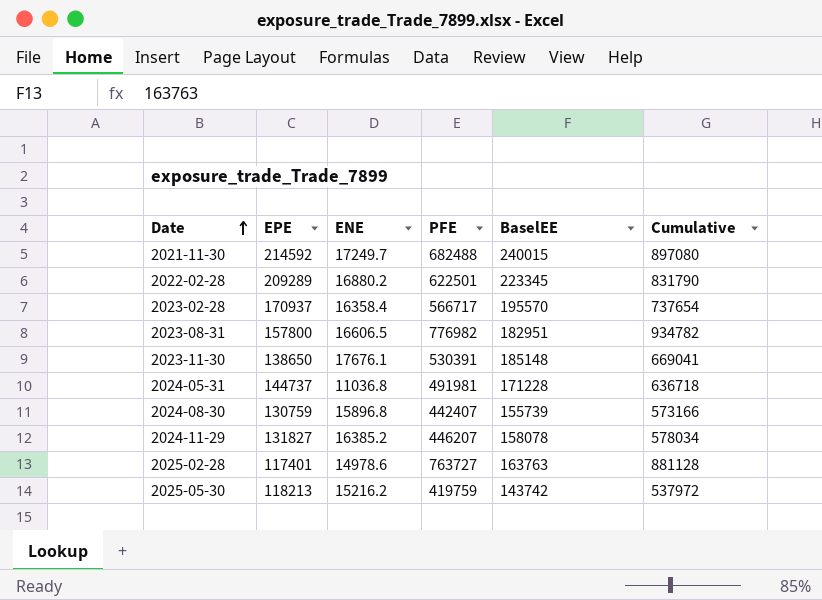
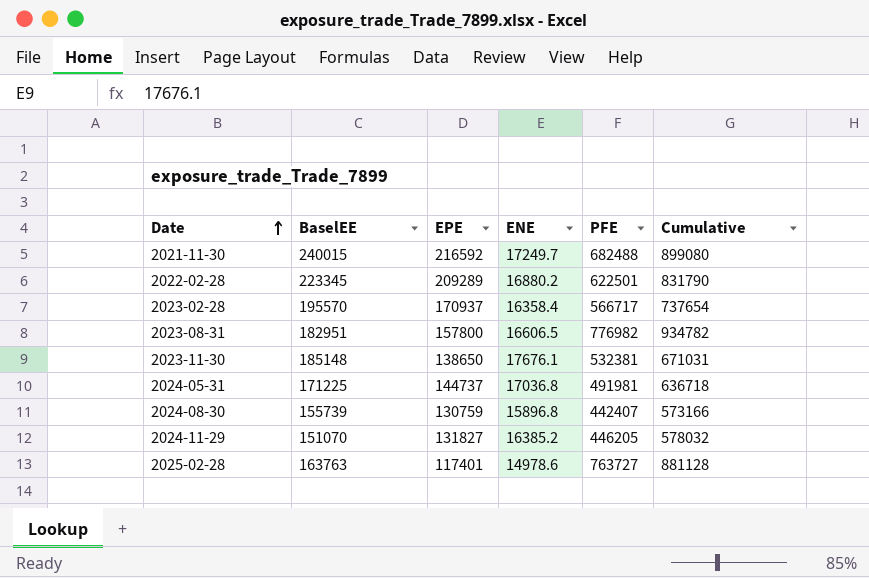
column BaselEE | position: 5 -> 2
row 2025-05-30: 118213 | 15216.2 | 419759 | 143742 | 537972 -> none
2021-11-30 | EPE: 214592 -> 216592
2021-11-30 | Cumulative: 897080 -> 899080
2023-11-30 | PFE: 530391 -> 532381
2023-11-30 | Cumulative: 669041 -> 671031
2024-05-31 | BaselEE: 171228 -> 171225
2024-05-31 | ENE: 11036.8 -> 17036.8
2024-11-29 | BaselEE: 158078 -> 151070
2024-11-29 | PFE: 446207 -> 446205
2024-11-29 | Cumulative: 578034 -> 578032

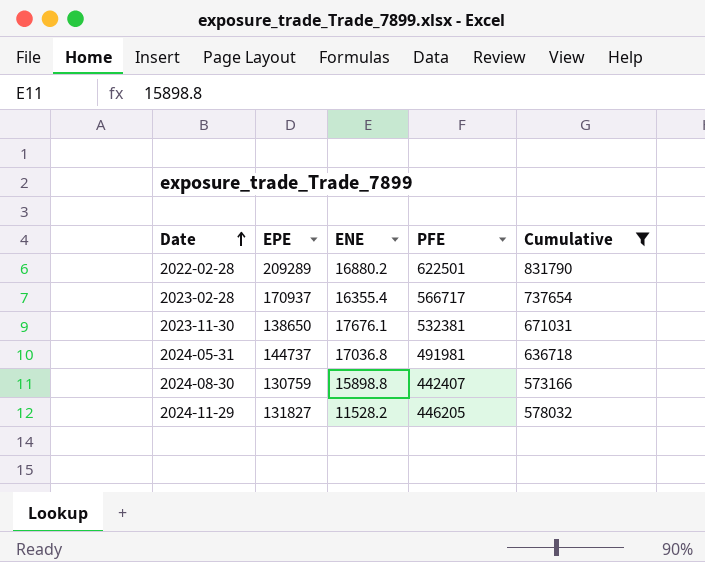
filter: none -> Cumulative <= 831790
column BaselEE | position: 2 -> none
2023-02-28 | ENE: 16358.4 -> 16355.4
2024-08-30 | ENE: 15896.8 -> 15898.8
2024-11-29 | ENE: 16385.2 -> 11528.2

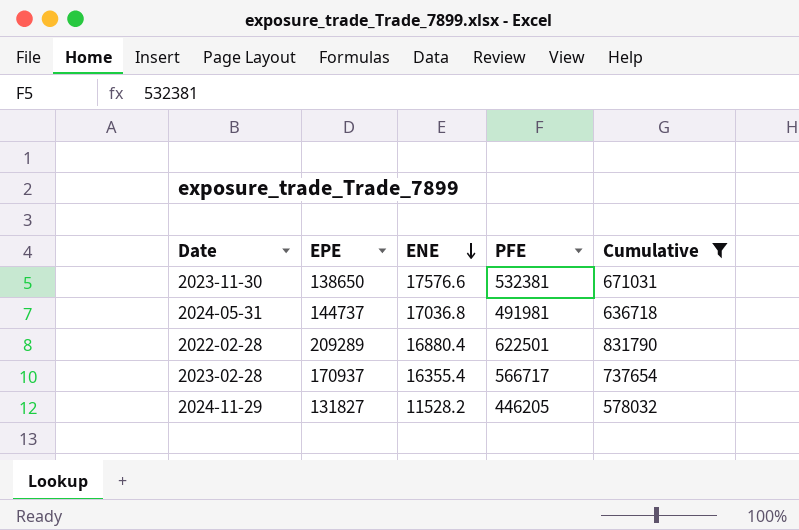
row order: Date ascending -> ENE descending
row 2024-08-30: 130759 | 15898.8 | 442407 | 573166 -> none
2023-11-30 | ENE: 17676.1 -> 17576.6
2022-02-28 | ENE: 16880.2 -> 16880.4

